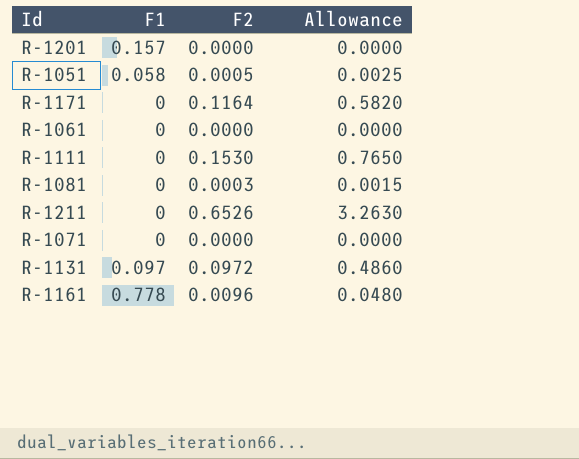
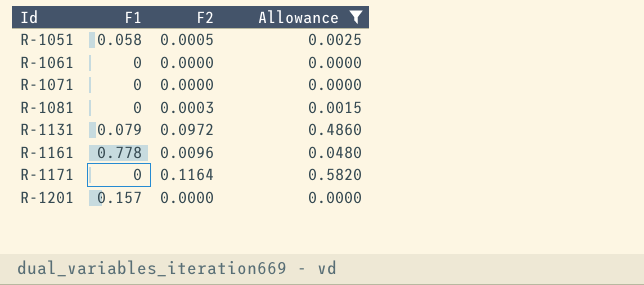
filter: none -> Allowance <= 0.5820
row order: none -> Id ascending
R-1131 | F1: 0.097 -> 0.079

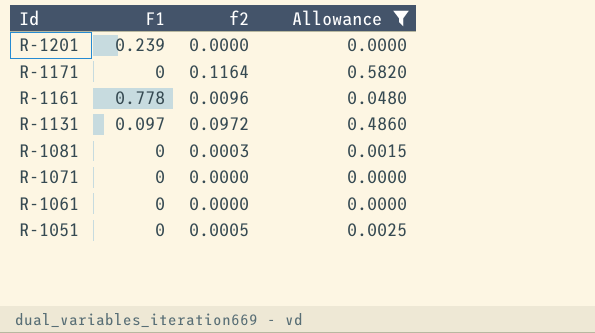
row order: Id ascending -> Id descending
column name: F2 -> f2
R-1201 | F1: 0.157 -> 0.239
R-1131 | F1: 0.079 -> 0.097
R-1051 | F1: 0.058 -> 0

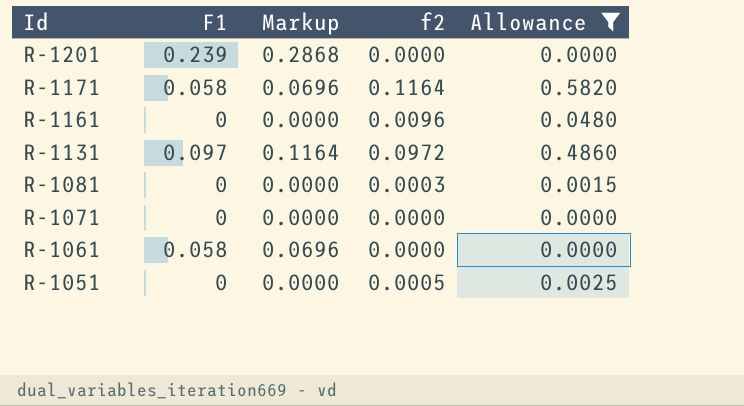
column Markup | formula: none -> [F1] * 1.2
R-1171 | F1: 0 -> 0.058
R-1161 | F1: 0.778 -> 0
R-1061 | F1: 0 -> 0.058

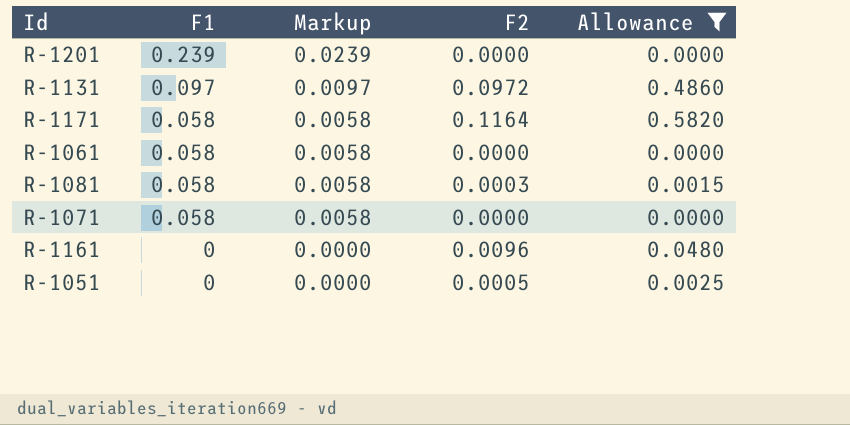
row order: Id descending -> F1 descending
column Markup | formula: [F1] * 1.2 -> [F1] * 0.1
column name: f2 -> F2
R-1081 | F1: 0 -> 0.058
R-1071 | F1: 0 -> 0.058

